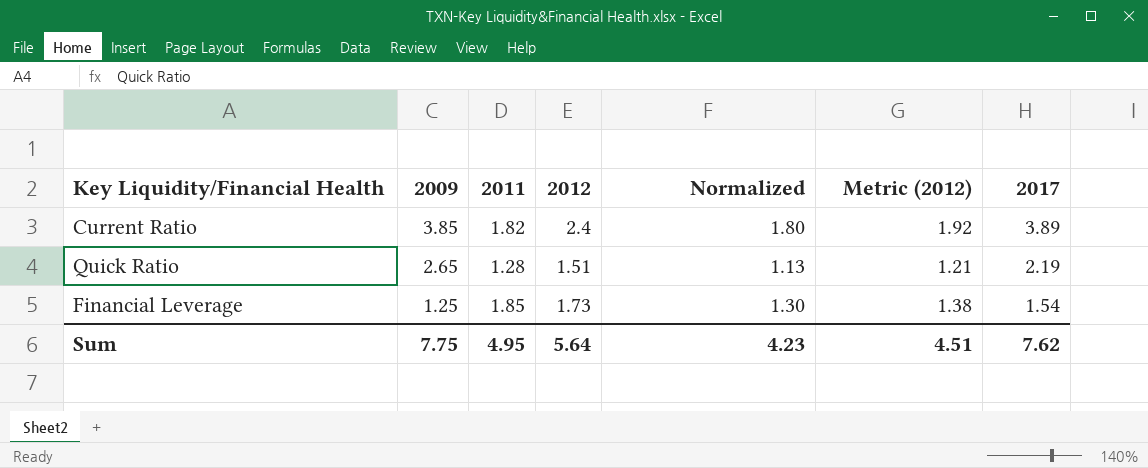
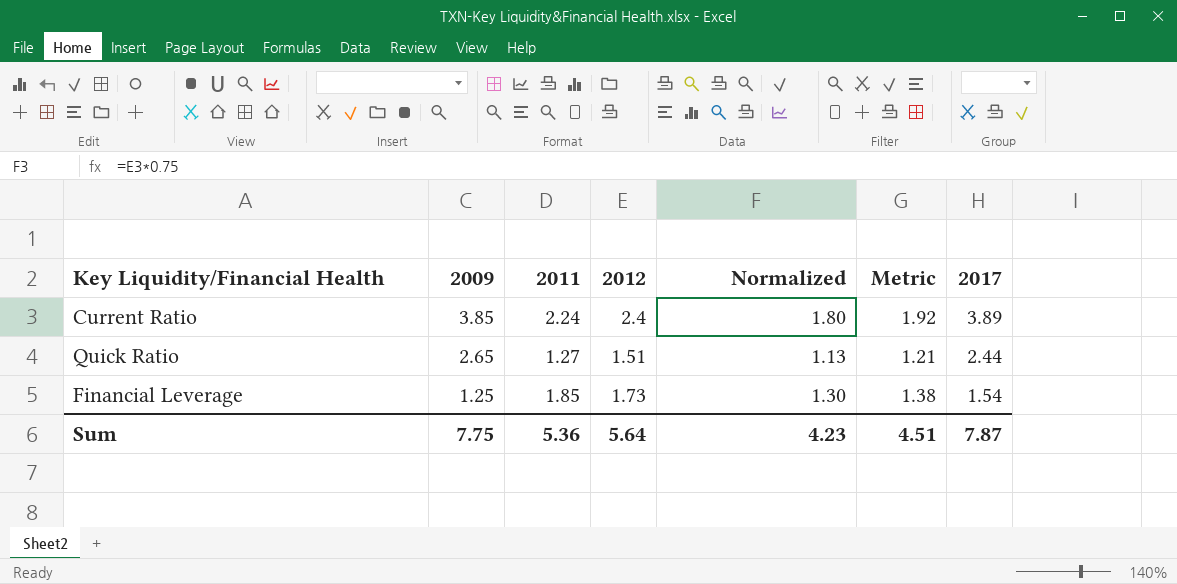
column name: Metric (2012) -> Metric
Current Ratio | 2011: 1.82 -> 2.24
Quick Ratio | 2011: 1.28 -> 1.27
Quick Ratio | 2017: 2.19 -> 2.44
Sum | 2011: 4.95 -> 5.36
Sum | 2017: 7.62 -> 7.87

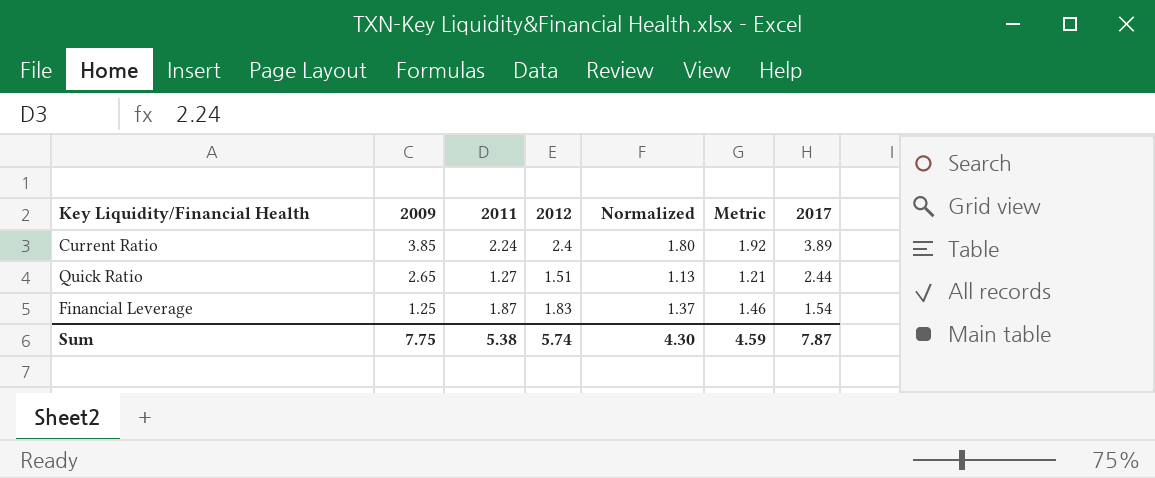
Financial Leverage | 2011: 1.85 -> 1.87
Financial Leverage | 2012: 1.73 -> 1.83
Financial Leverage | Normalized: 1.30 -> 1.37
Financial Leverage | Metric: 1.38 -> 1.46
Sum | 2011: 5.36 -> 5.38
Sum | 2012: 5.64 -> 5.74
Sum | Normalized: 4.23 -> 4.30
Sum | Metric: 4.51 -> 4.59

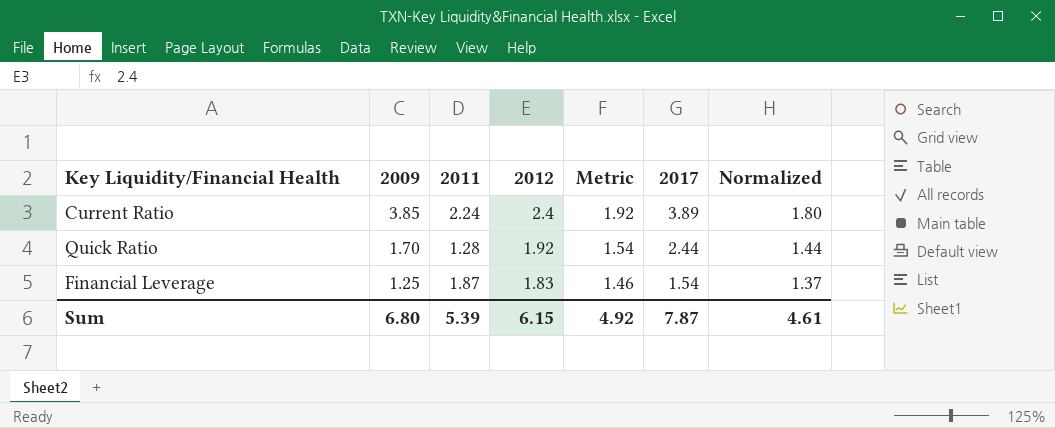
column Normalized | position: 5 -> 7
Quick Ratio | 2009: 2.65 -> 1.70
Quick Ratio | 2011: 1.27 -> 1.28
Quick Ratio | 2012: 1.51 -> 1.92
Quick Ratio | Metric: 1.21 -> 1.54
Quick Ratio | Normalized: 1.13 -> 1.44
Sum | 2009: 7.75 -> 6.80
Sum | 2011: 5.38 -> 5.39
Sum | 2012: 5.74 -> 6.15
Sum | Metric: 4.59 -> 4.92
Sum | Normalized: 4.30 -> 4.61

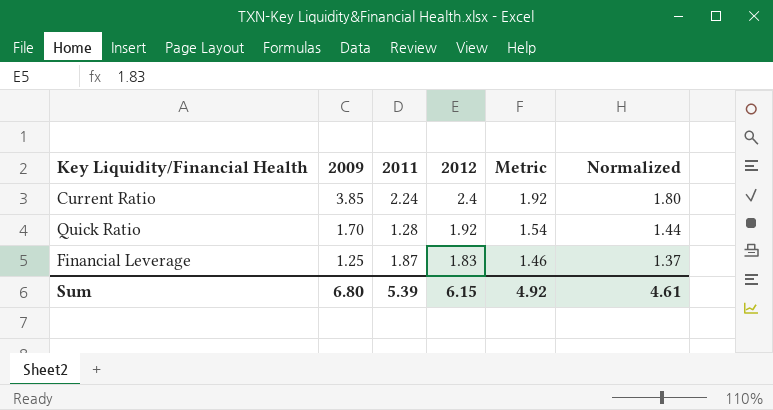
column 2017 | position: 6 -> none

